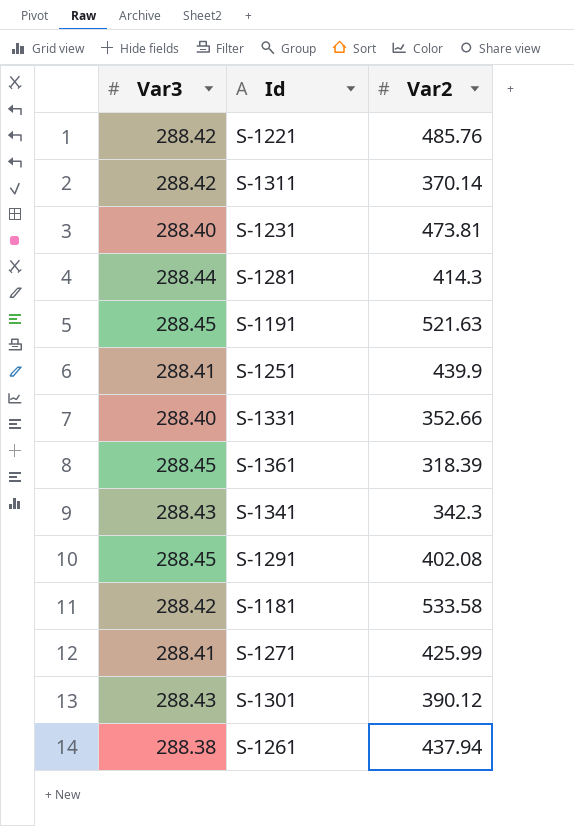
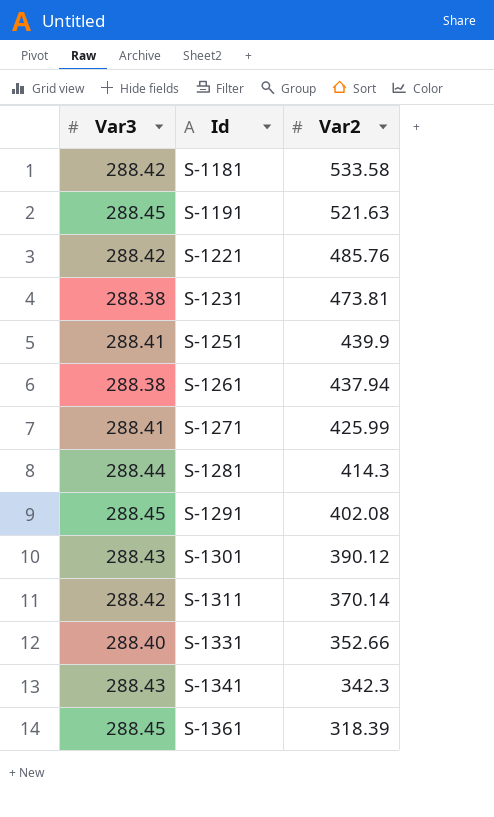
row order: none -> Id ascending
S-1231 | Var3: 288.40 -> 288.38

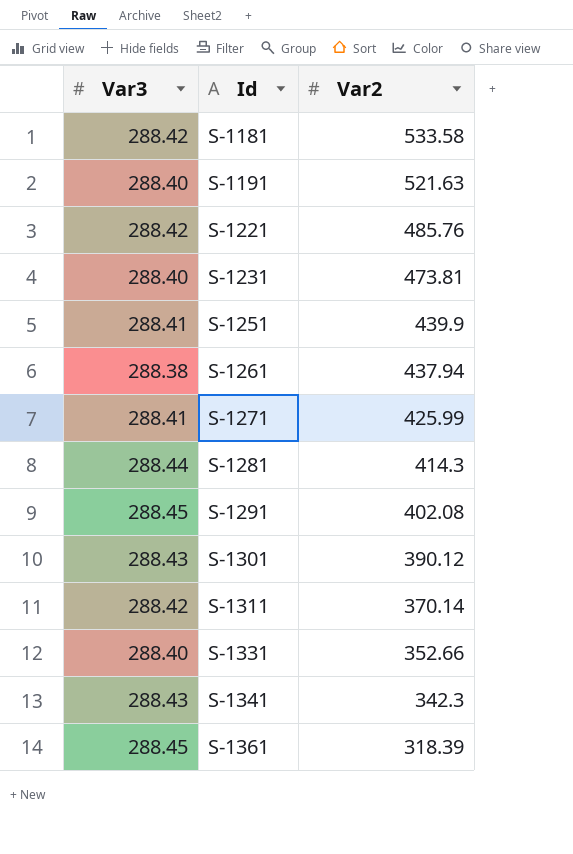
S-1191 | Var3: 288.45 -> 288.40
S-1231 | Var3: 288.38 -> 288.40

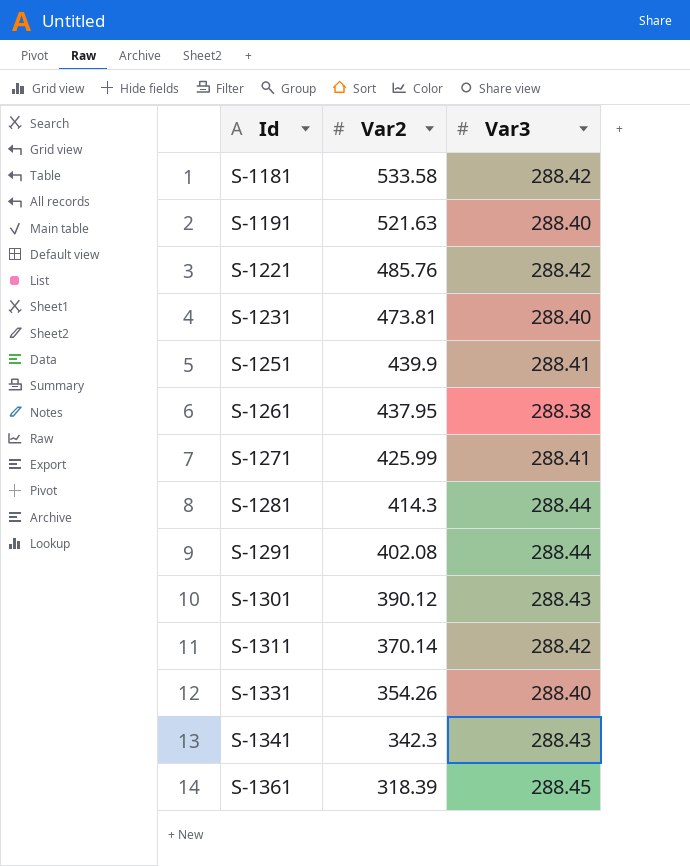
column Var3 | position: 1 -> 3
S-1261 | Var2: 437.94 -> 437.95
S-1291 | Var3: 288.45 -> 288.44
S-1331 | Var2: 352.66 -> 354.26

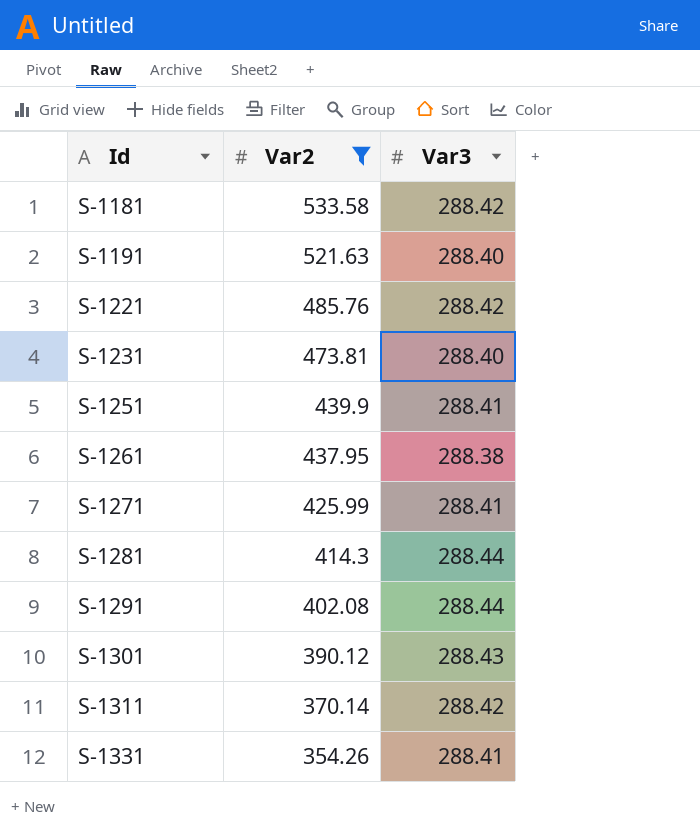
filter: none -> Var2 >= 354.26
S-1331 | Var3: 288.40 -> 288.41

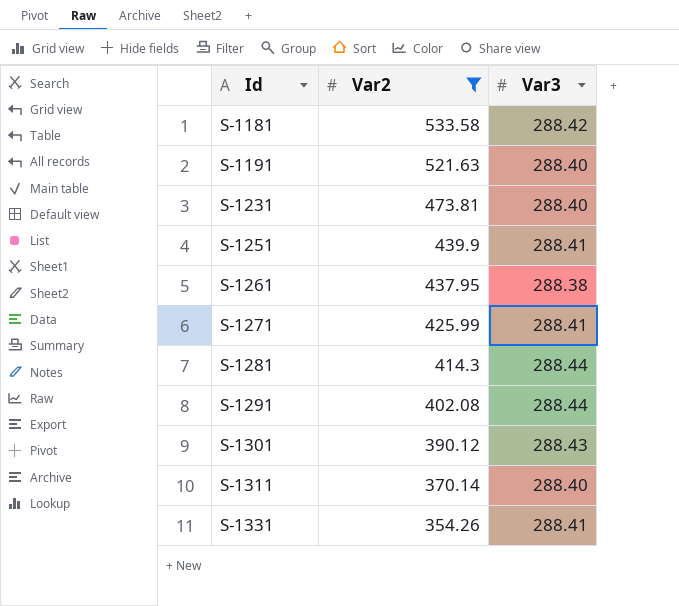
row S-1221: 485.76 | 288.42 -> none
S-1311 | Var3: 288.42 -> 288.40

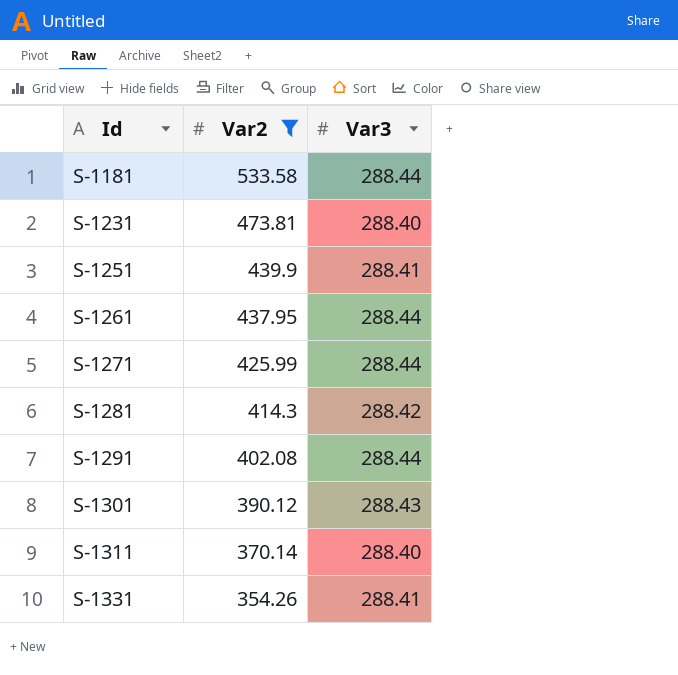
row S-1191: 521.63 | 288.40 -> none
S-1181 | Var3: 288.42 -> 288.44
S-1261 | Var3: 288.38 -> 288.44
S-1271 | Var3: 288.41 -> 288.44
S-1281 | Var3: 288.44 -> 288.42

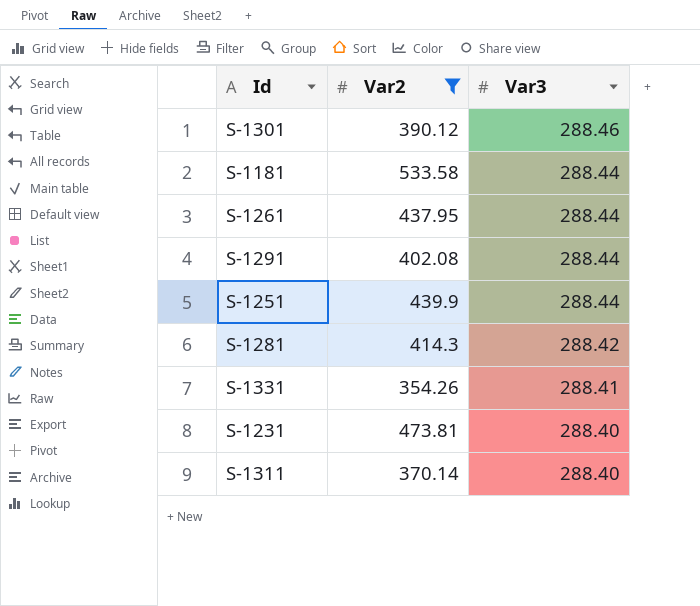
row order: Id ascending -> Var3 descending
row S-1271: 425.99 | 288.44 -> none
S-1301 | Var3: 288.43 -> 288.46
S-1251 | Var3: 288.41 -> 288.44

